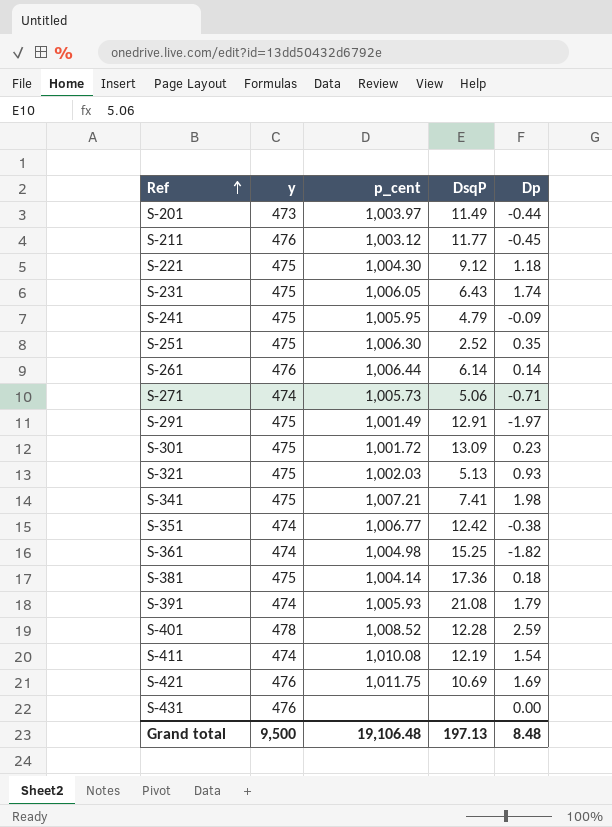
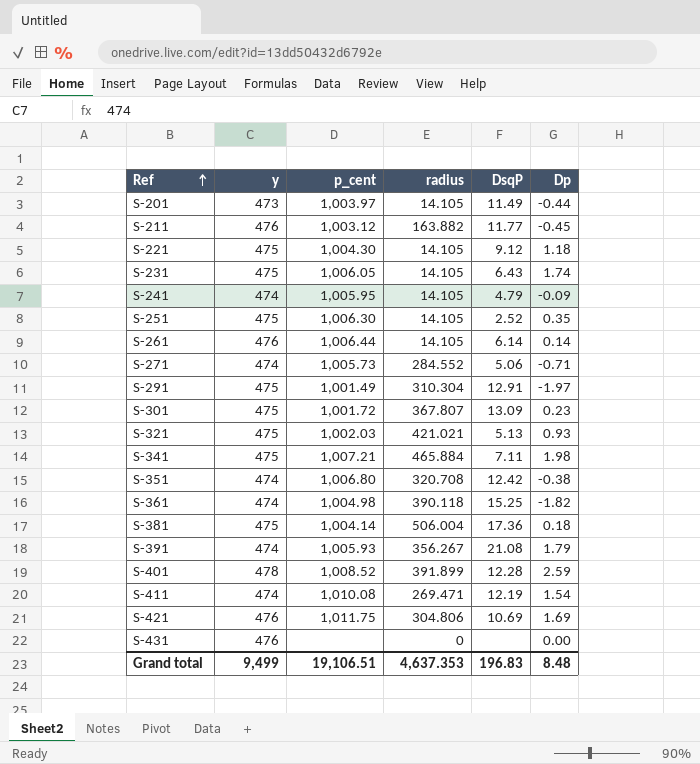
column radius | position: none -> 4
S-241 | y: 475 -> 474
S-341 | DsqP: 7.41 -> 7.11
S-351 | p_cent: 1,006.77 -> 1,006.80
Grand total | y: 9,500 -> 9,499
Grand total | p_cent: 19,106.48 -> 19,106.51
Grand total | DsqP: 197.13 -> 196.83

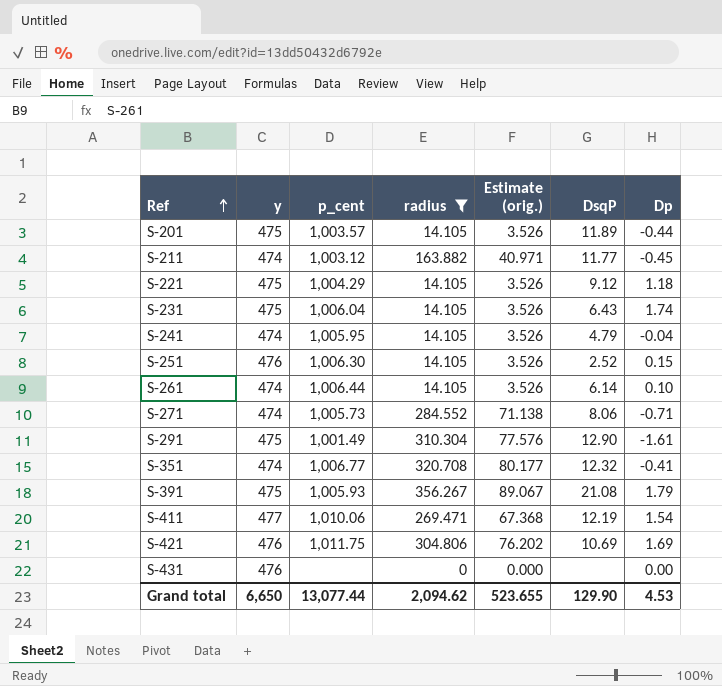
filter: none -> radius <= 356.267
column Estimate (orig.) | formula: none -> [radius] * 0.25
S-201 | y: 473 -> 475
S-201 | p_cent: 1,003.97 -> 1,003.57
S-201 | DsqP: 11.49 -> 11.89
S-211 | y: 476 -> 474
S-221 | p_cent: 1,004.30 -> 1,004.29
S-231 | p_cent: 1,006.05 -> 1,006.04
S-241 | Dp: -0.09 -> -0.04
S-251 | y: 475 -> 476
S-251 | Dp: 0.35 -> 0.15
S-261 | y: 476 -> 474
S-261 | Dp: 0.14 -> 0.10
S-271 | DsqP: 5.06 -> 8.06
S-291 | DsqP: 12.91 -> 12.90
S-291 | Dp: -1.97 -> -1.61
S-351 | p_cent: 1,006.80 -> 1,006.77
S-351 | DsqP: 12.42 -> 12.32
S-351 | Dp: -0.38 -> -0.41
S-391 | y: 474 -> 475
S-411 | y: 474 -> 477
S-411 | p_cent: 1,010.08 -> 1,010.06
Grand total | y: 9,499 -> 6,650
Grand total | p_cent: 19,106.51 -> 13,077.44
Grand total | radius: 4,637.353 -> 2,094.62
Grand total | DsqP: 196.83 -> 129.90
Grand total | Dp: 8.48 -> 4.53

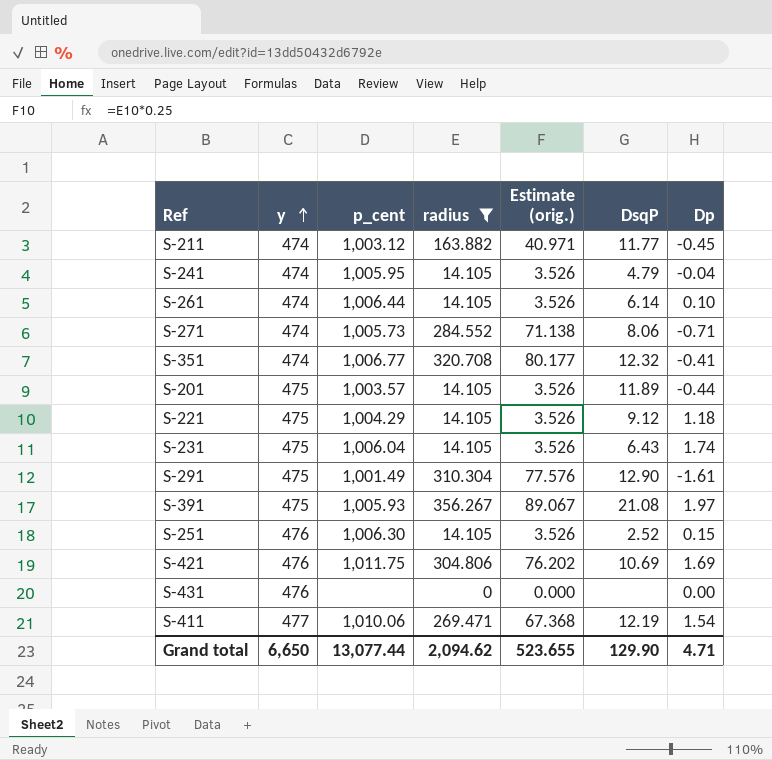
row order: Ref ascending -> y ascending
S-391 | Dp: 1.79 -> 1.97
Grand total | Dp: 4.53 -> 4.71

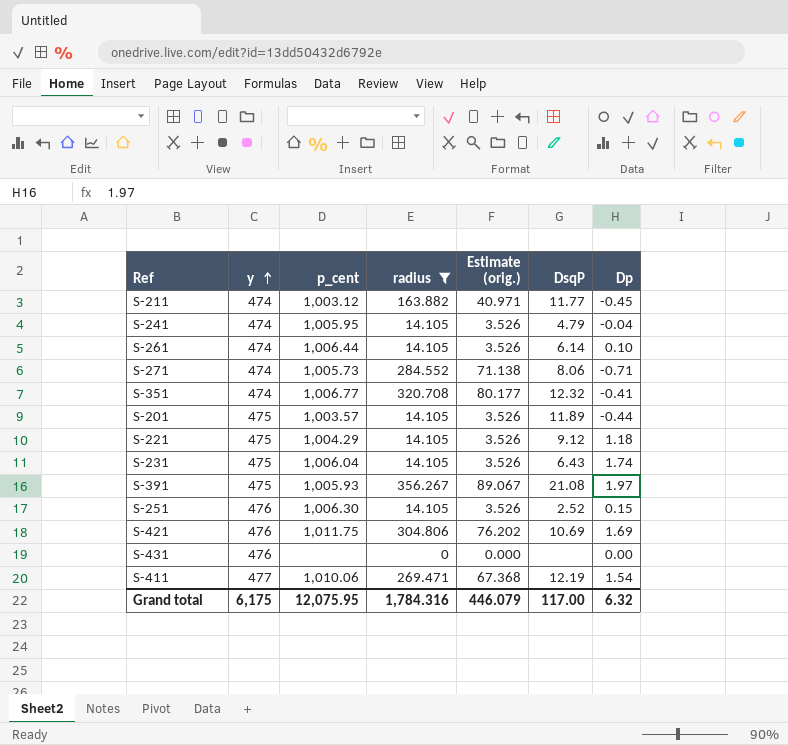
row S-291: 475 | 1,001.49 | 310.304 | 77.576 | 12.90 | -1.61 -> none
Grand total | y: 6,650 -> 6,175
Grand total | p_cent: 13,077.44 -> 12,075.95
Grand total | radius: 2,094.62 -> 1,784.316
Grand total | Estimate (orig.): 523.655 -> 446.079
Grand total | DsqP: 129.90 -> 117.00
Grand total | Dp: 4.71 -> 6.32

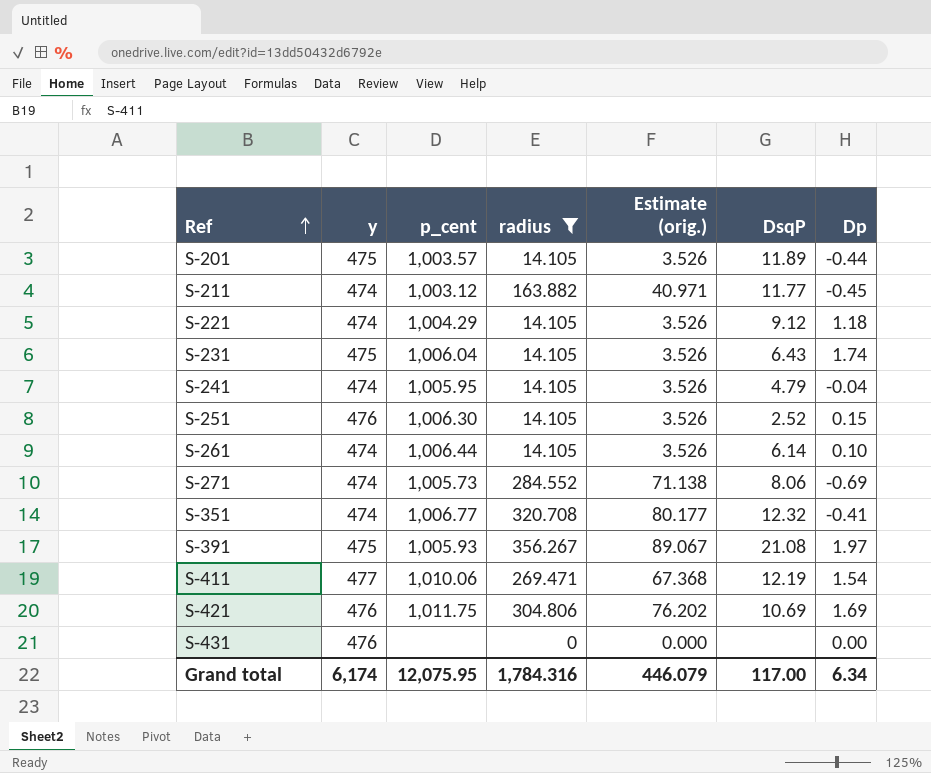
row order: y ascending -> Ref ascending
S-221 | y: 475 -> 474
S-271 | Dp: -0.71 -> -0.69
Grand total | y: 6,175 -> 6,174
Grand total | Dp: 6.32 -> 6.34

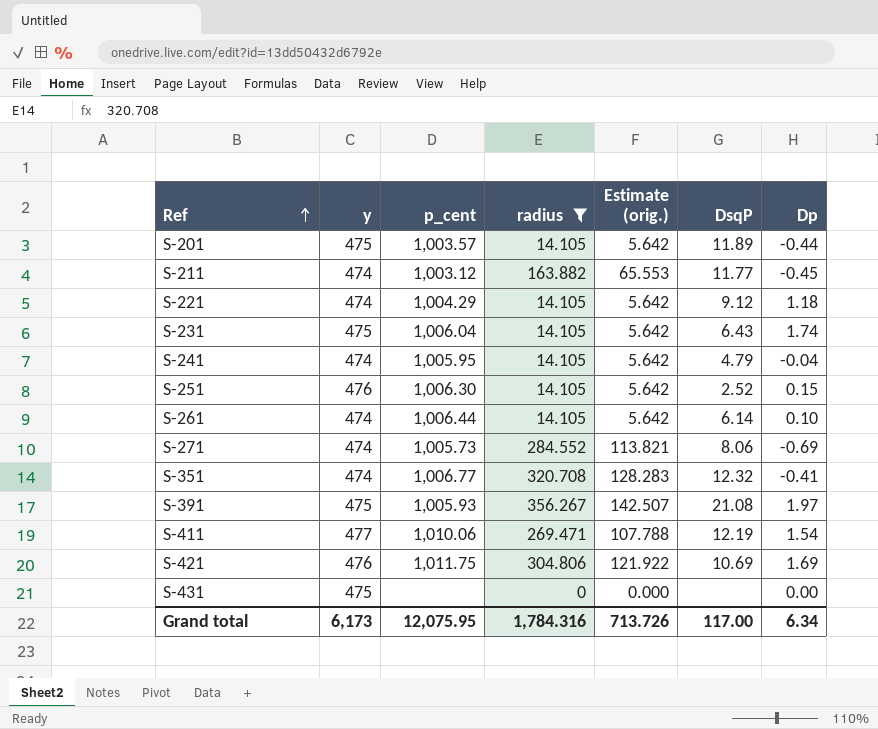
column Estimate (orig.) | formula: [radius] * 0.25 -> [radius] * 0.4
S-431 | y: 476 -> 475
Grand total | y: 6,174 -> 6,173
Grand total | Estimate (orig.): 446.079 -> 713.726

